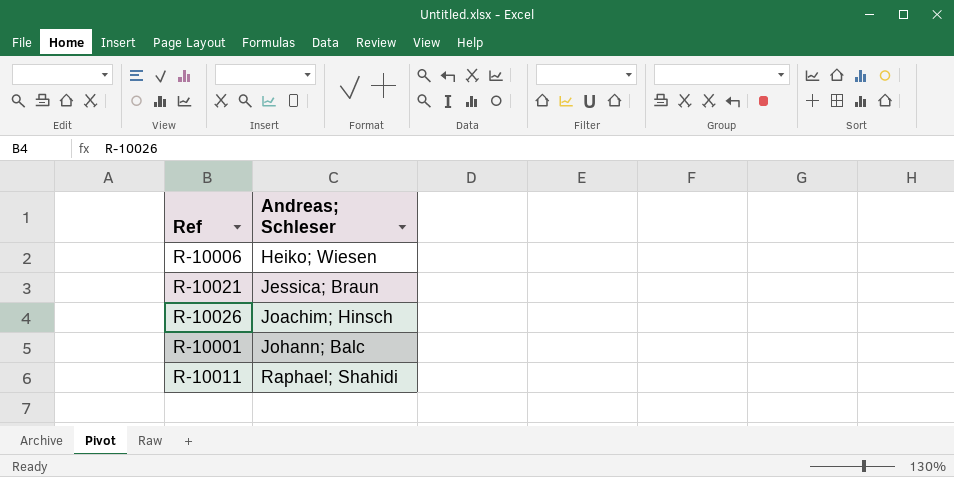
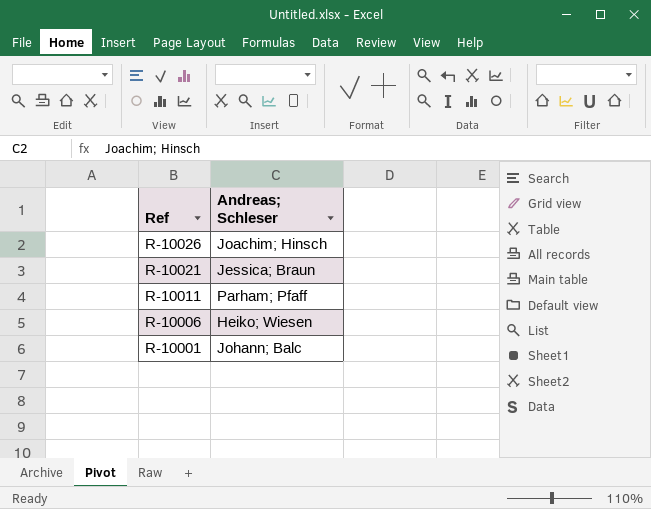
row order: Andreas; Schleser ascending -> Ref descending
R-10011 | Andreas; Schleser: Raphael; Shahidi -> Parham; Pfaff

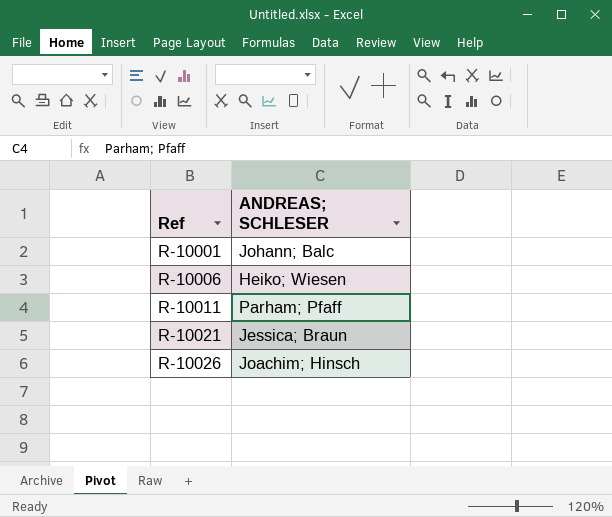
row order: Ref descending -> Ref ascending
column name: Andreas; Schleser -> ANDREAS; SCHLESER

